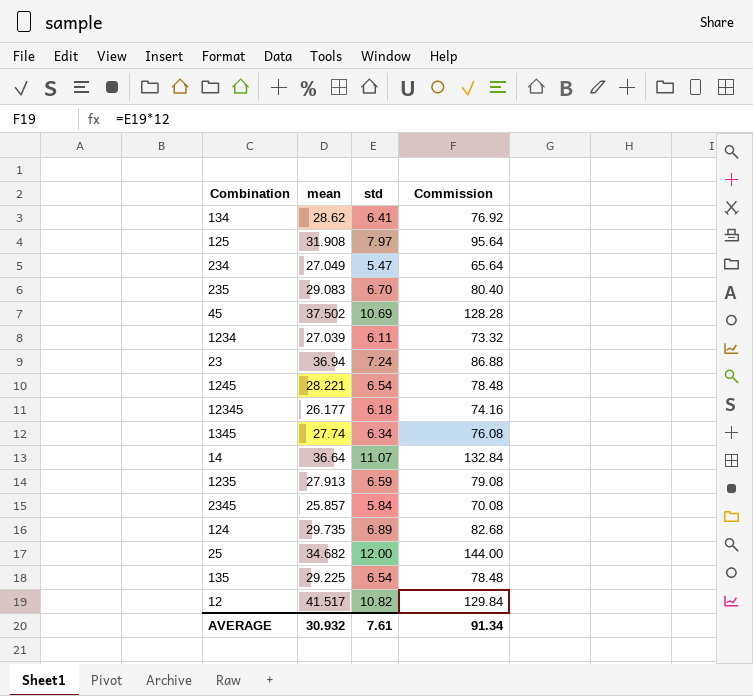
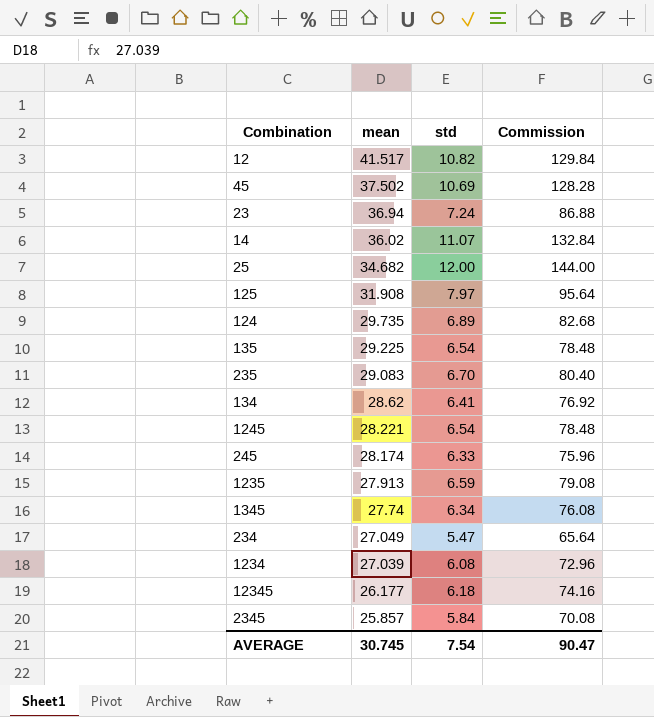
row order: none -> mean descending
14 | mean: 36.64 -> 36.02
row 245: none -> 28.174 | 6.33 | 75.96
1234 | std: 6.11 -> 6.08
1234 | Commission: 73.32 -> 72.96
AVERAGE | mean: 30.932 -> 30.745
AVERAGE | std: 7.61 -> 7.54
AVERAGE | Commission: 91.34 -> 90.47

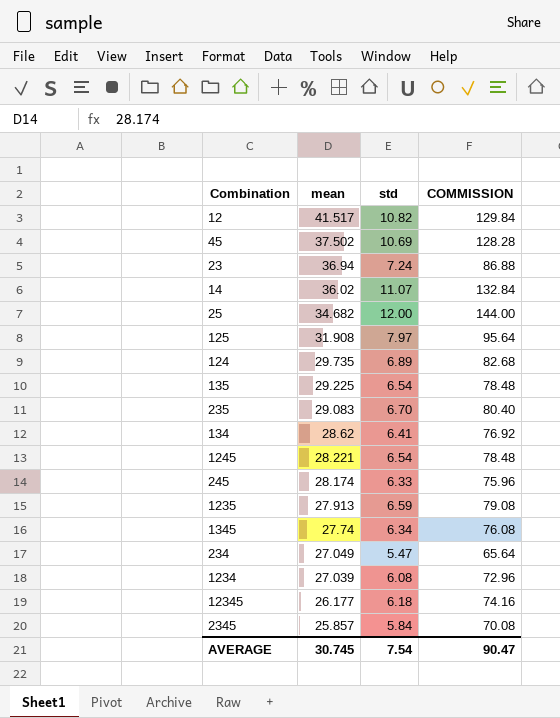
column name: Commission -> COMMISSION

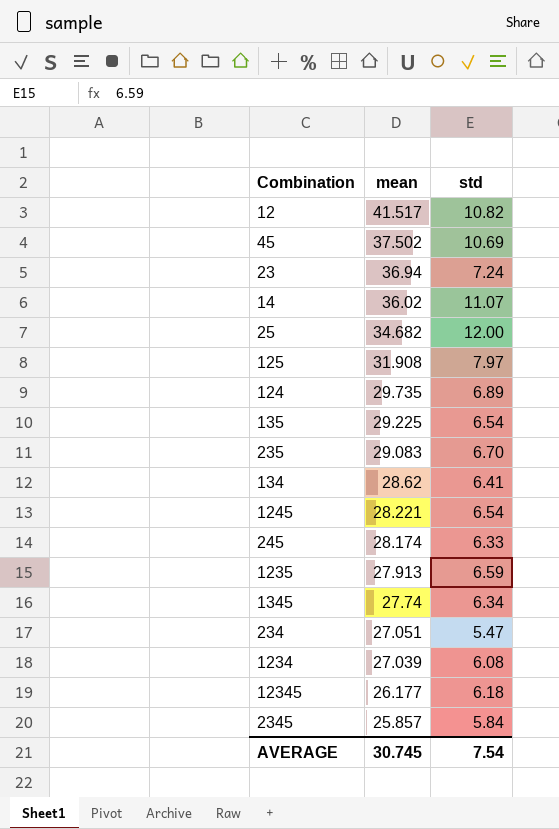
column COMMISSION | formula: [std] * 12 -> none
234 | mean: 27.049 -> 27.051

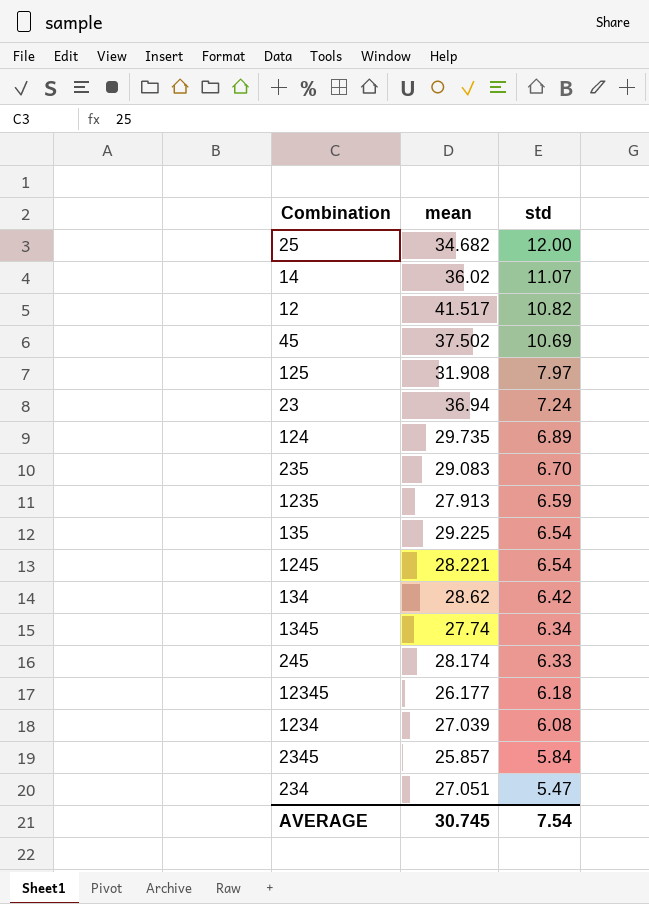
row order: mean descending -> std descending
134 | std: 6.41 -> 6.42

